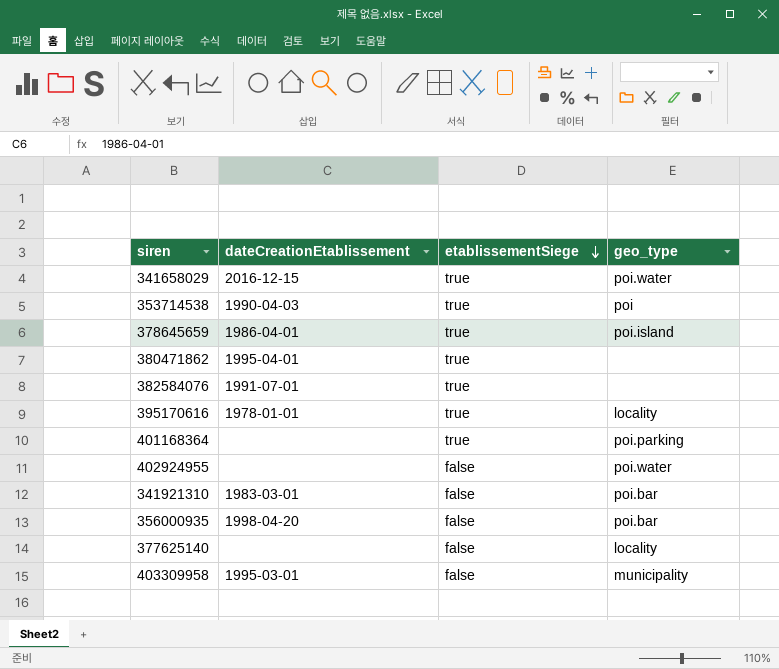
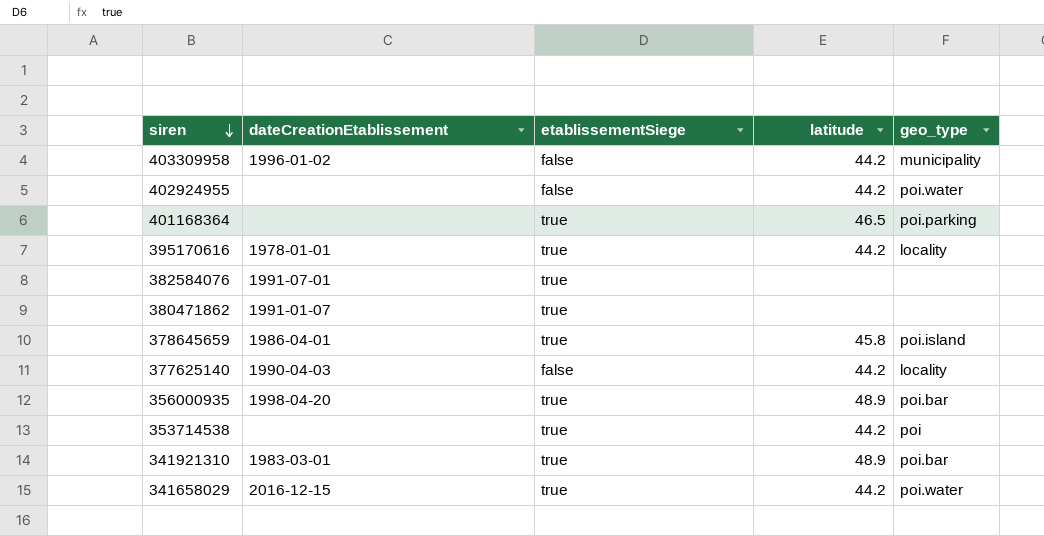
row order: etablissementSiege descending -> siren descending
column latitude | position: none -> 4
403309958 | dateCreationEtablissement: 1995-03-01 -> 1996-01-02
380471862 | dateCreationEtablissement: 1995-04-01 -> 1991-01-07
377625140 | dateCreationEtablissement: none -> 1990-04-03
356000935 | etablissementSiege: false -> true
353714538 | dateCreationEtablissement: 1990-04-03 -> none
341921310 | etablissementSiege: false -> true

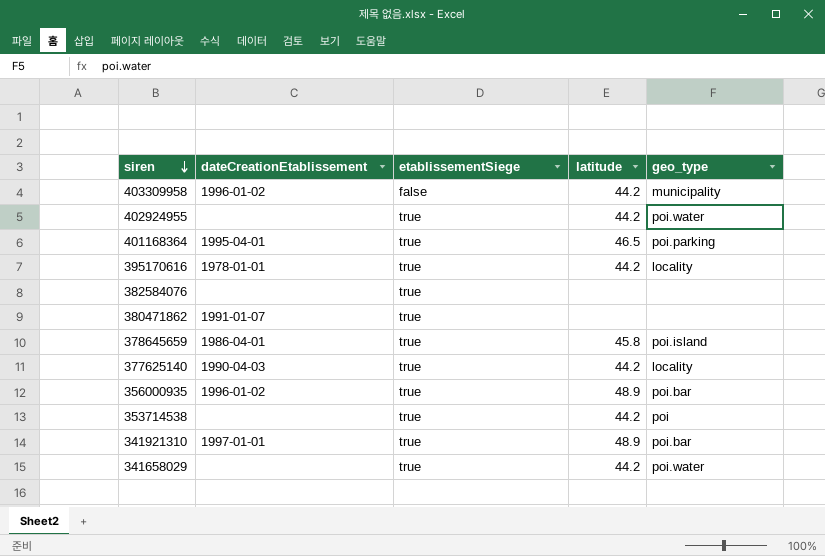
402924955 | etablissementSiege: false -> true
401168364 | dateCreationEtablissement: none -> 1995-04-01
382584076 | dateCreationEtablissement: 1991-07-01 -> none
377625140 | etablissementSiege: false -> true
356000935 | dateCreationEtablissement: 1998-04-20 -> 1996-01-02
341921310 | dateCreationEtablissement: 1983-03-01 -> 1997-01-01
341658029 | dateCreationEtablissement: 2016-12-15 -> none

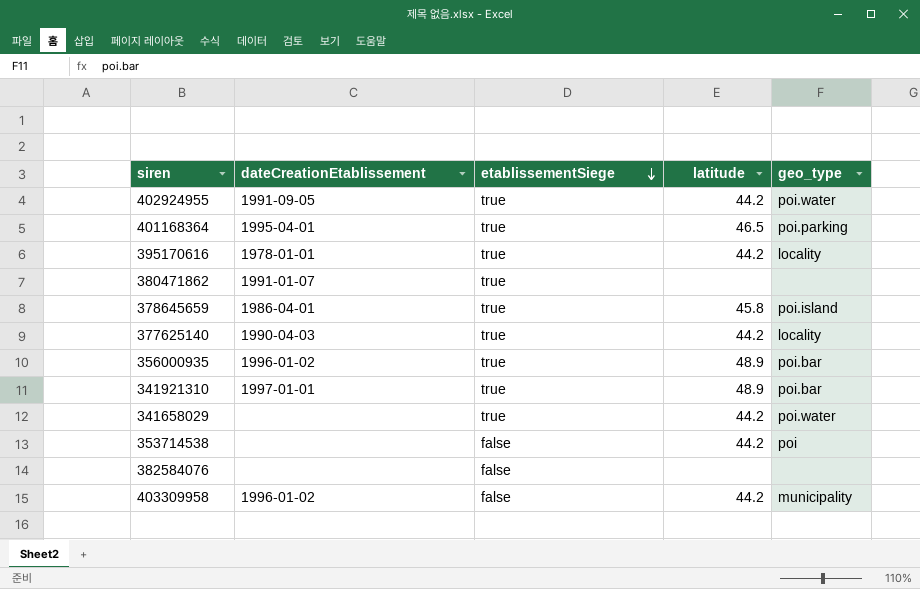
row order: siren descending -> etablissementSiege descending
402924955 | dateCreationEtablissement: none -> 1991-09-05
353714538 | etablissementSiege: true -> false
382584076 | etablissementSiege: true -> false

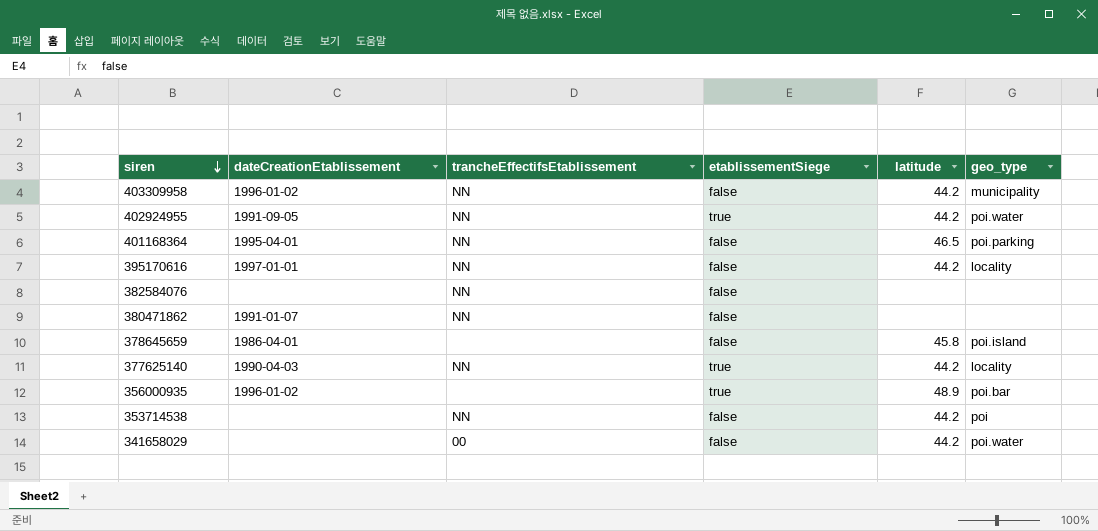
row order: etablissementSiege descending -> siren descending
column trancheEffectifsEtablissement | position: none -> 3
row 341921310: 1997-01-01 | true | 48.9 | poi.bar -> none
401168364 | etablissementSiege: true -> false
395170616 | dateCreationEtablissement: 1978-01-01 -> 1997-01-01
395170616 | etablissementSiege: true -> false
380471862 | etablissementSiege: true -> false
378645659 | etablissementSiege: true -> false
341658029 | etablissementSiege: true -> false

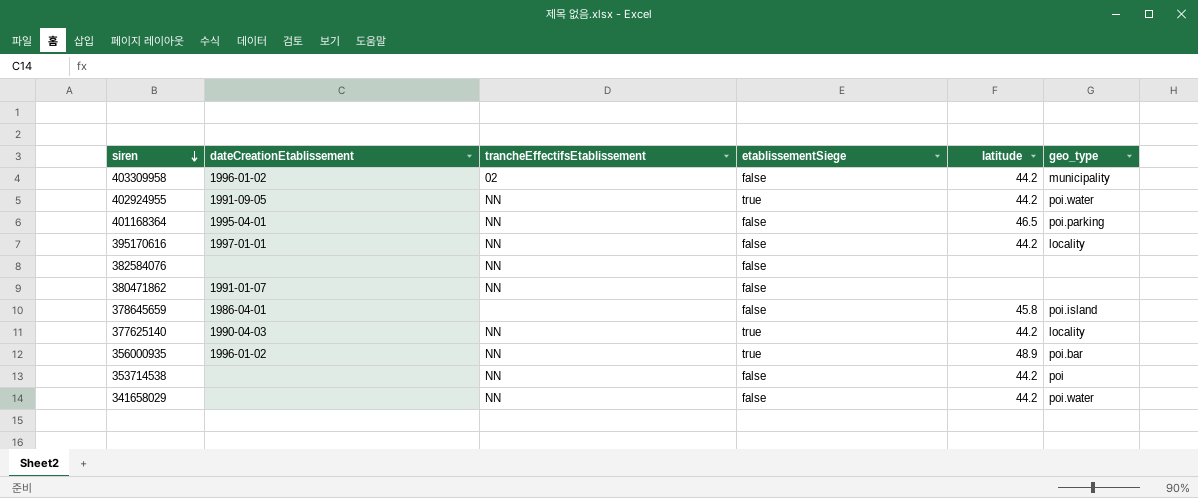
403309958 | trancheEffectifsEtablissement: NN -> 02
356000935 | trancheEffectifsEtablissement: none -> NN
341658029 | trancheEffectifsEtablissement: 00 -> NN

